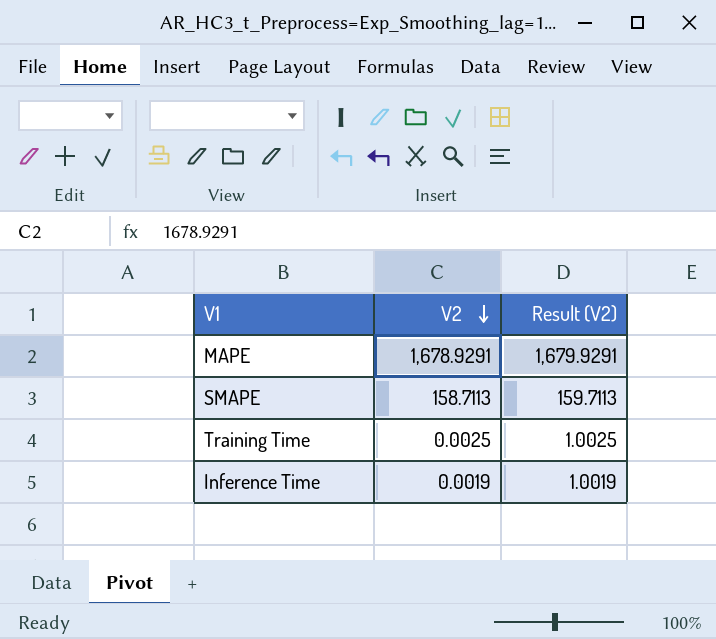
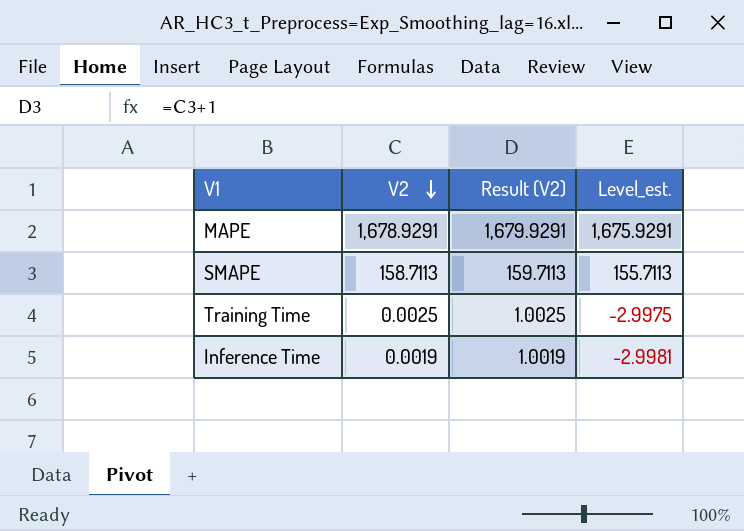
column Level_est. | formula: none -> [V2] - 3

